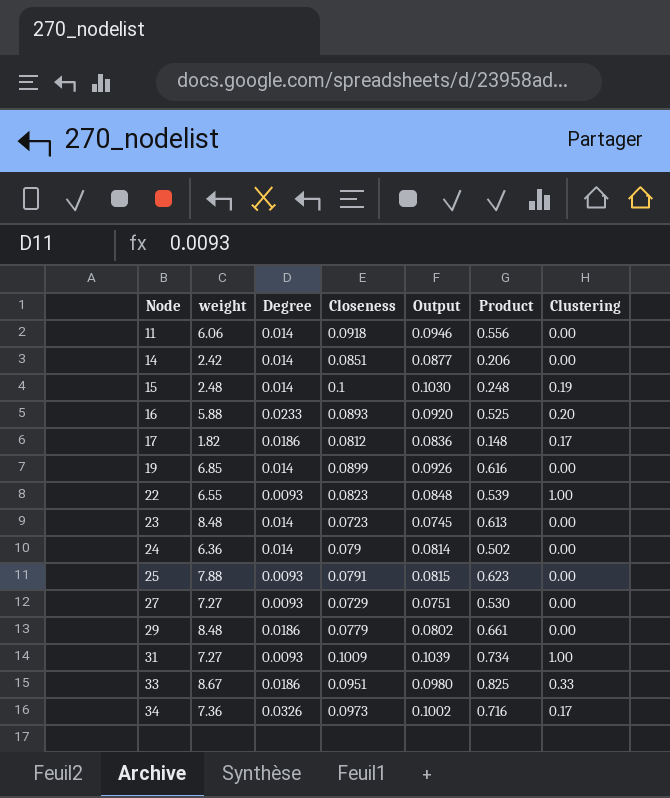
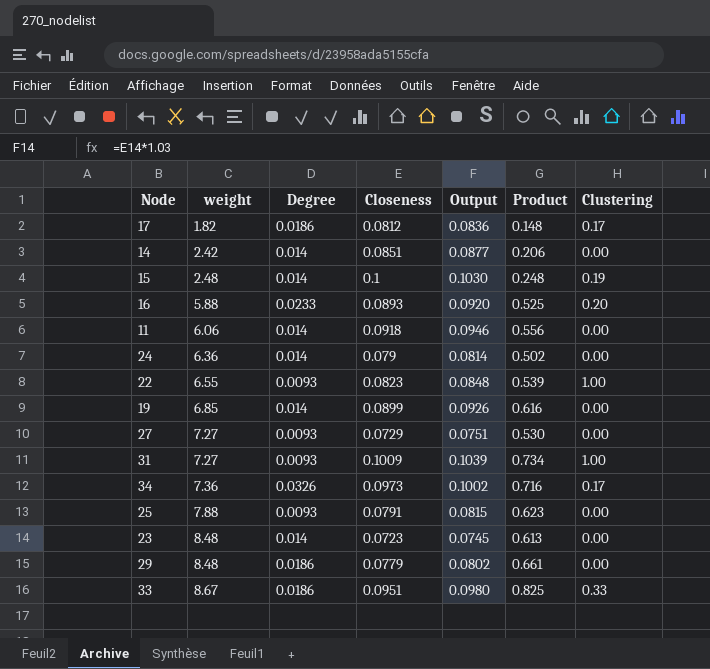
row order: Node ascending -> weight ascending

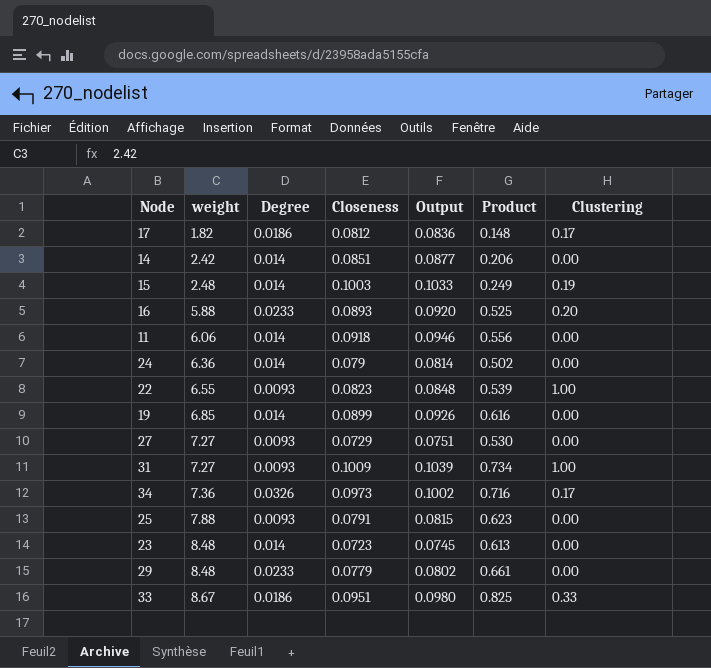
15 | Closeness: 0.1 -> 0.1003
15 | Output: 0.1030 -> 0.1033
15 | Product: 0.248 -> 0.249
29 | Degree: 0.0186 -> 0.0233

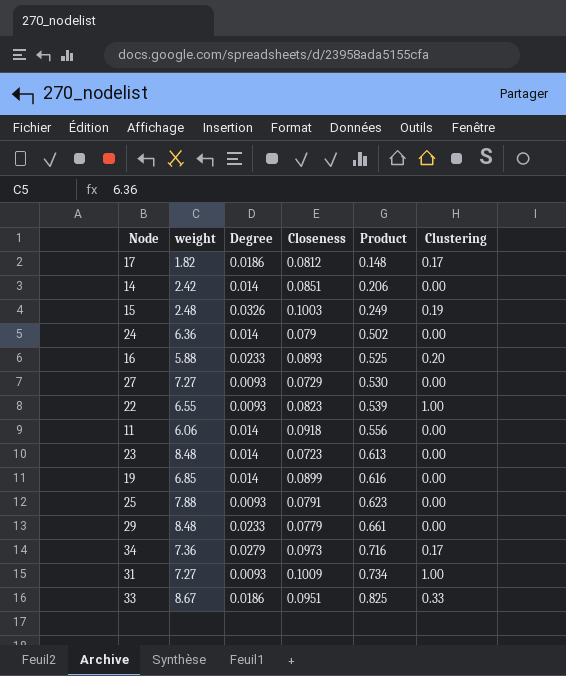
row order: weight ascending -> Product ascending
column Output | formula: [Closeness] * 1.03 -> none
15 | Degree: 0.014 -> 0.0326
34 | Degree: 0.0326 -> 0.0279

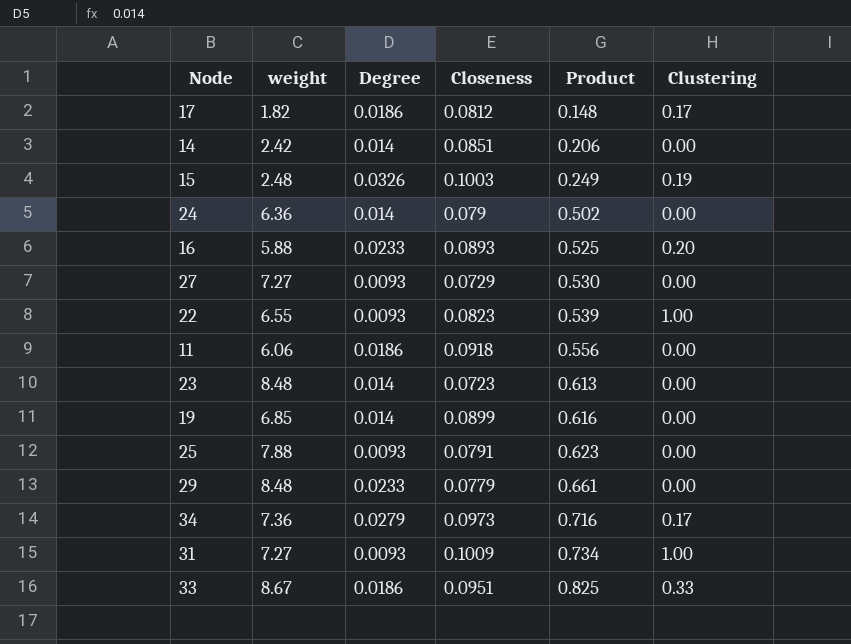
11 | Degree: 0.014 -> 0.0186

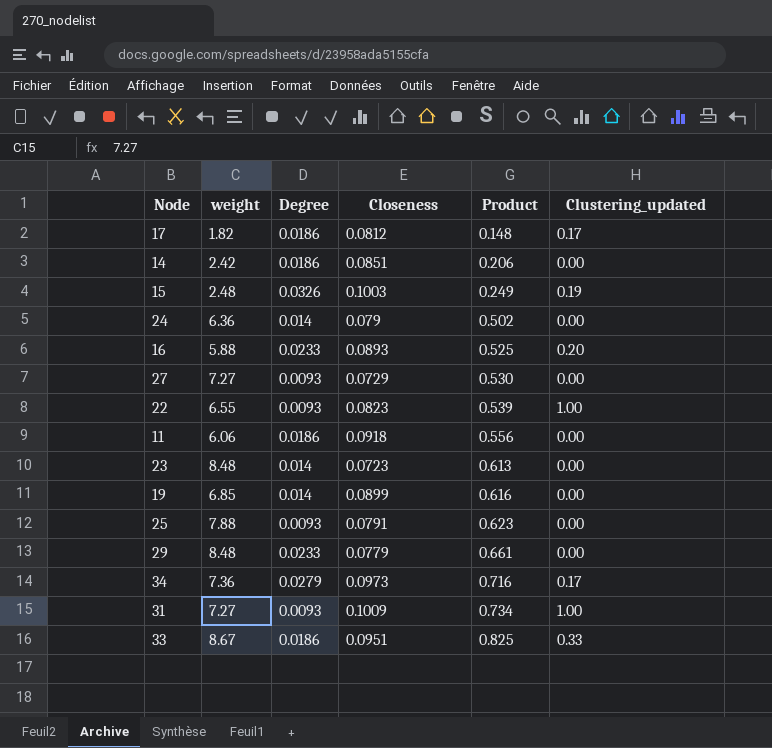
column name: Clustering -> Clustering_updated
14 | Degree: 0.014 -> 0.0186

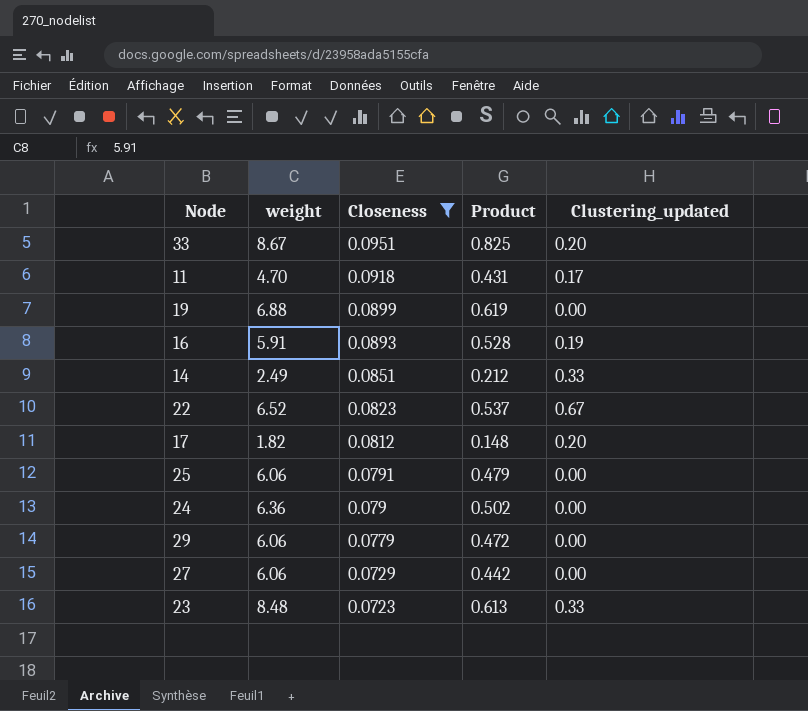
filter: none -> Closeness <= 0.0951
row order: Product ascending -> Closeness descending
column Degree | position: 3 -> none
33 | Clustering_updated: 0.33 -> 0.20
11 | weight: 6.06 -> 4.70
11 | Product: 0.556 -> 0.431
11 | Clustering_updated: 0.00 -> 0.17
19 | weight: 6.85 -> 6.88
19 | Product: 0.616 -> 0.619
16 | weight: 5.88 -> 5.91
16 | Product: 0.525 -> 0.528
16 | Clustering_updated: 0.20 -> 0.19
14 | weight: 2.42 -> 2.49
14 | Product: 0.206 -> 0.212
14 | Clustering_updated: 0.00 -> 0.33
22 | weight: 6.55 -> 6.52
22 | Product: 0.539 -> 0.537
22 | Clustering_updated: 1.00 -> 0.67
17 | Clustering_updated: 0.17 -> 0.20
25 | weight: 7.88 -> 6.06
25 | Product: 0.623 -> 0.479
29 | weight: 8.48 -> 6.06
29 | Product: 0.661 -> 0.472
27 | weight: 7.27 -> 6.06
27 | Product: 0.530 -> 0.442
23 | Clustering_updated: 0.00 -> 0.33

